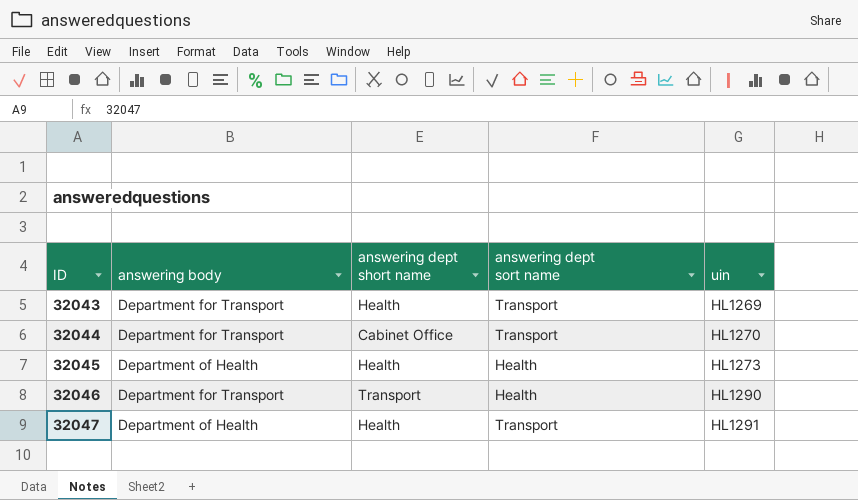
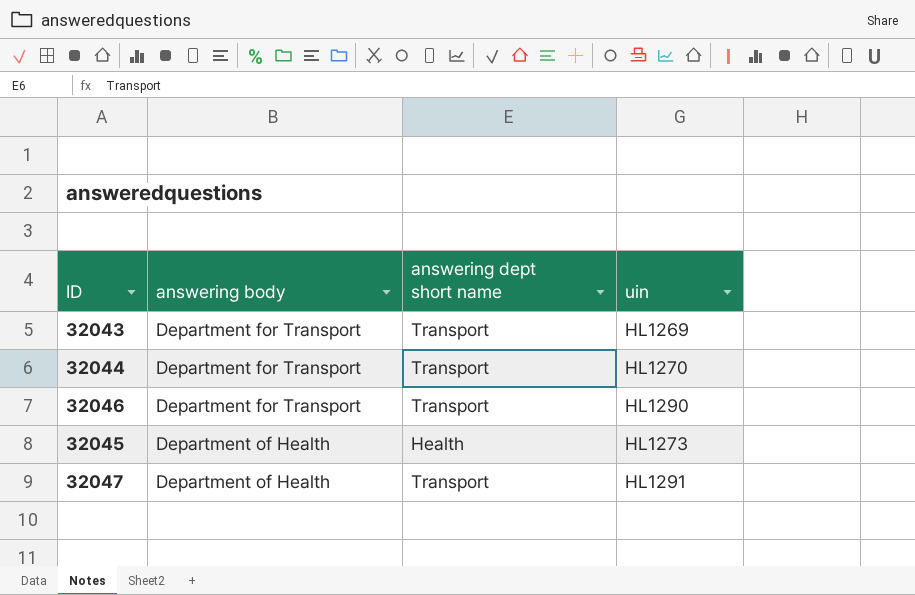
row order: ID ascending -> answering body ascending
column answering dept sort name | position: 4 -> none
32043 | answering dept short name: Health -> Transport
32044 | answering dept short name: Cabinet Office -> Transport
32047 | answering dept short name: Health -> Transport

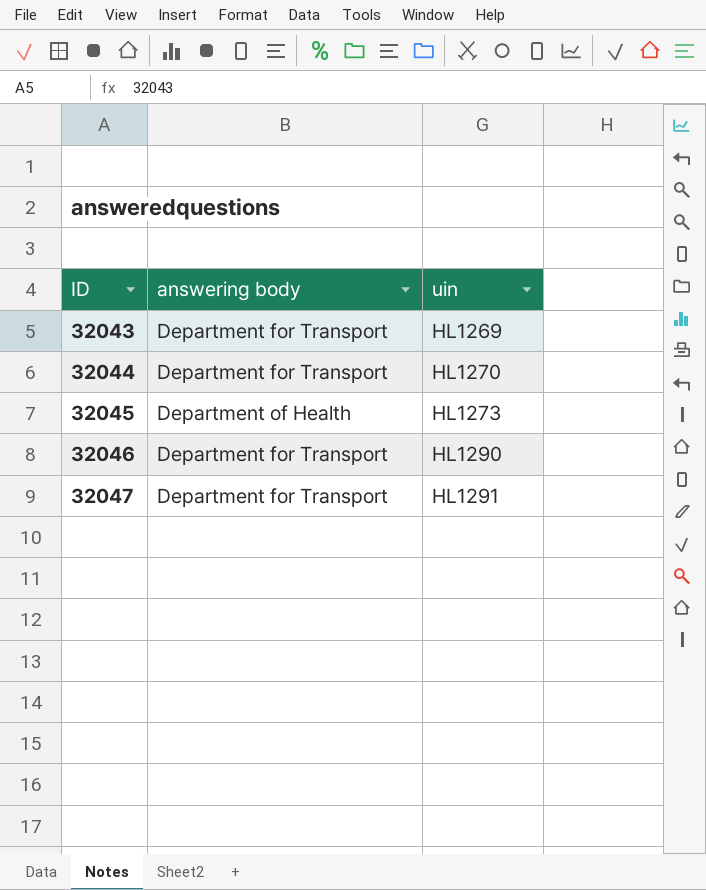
row order: answering body ascending -> ID ascending
column answering dept short name | position: 3 -> none
32047 | answering body: Department of Health -> Department for Transport

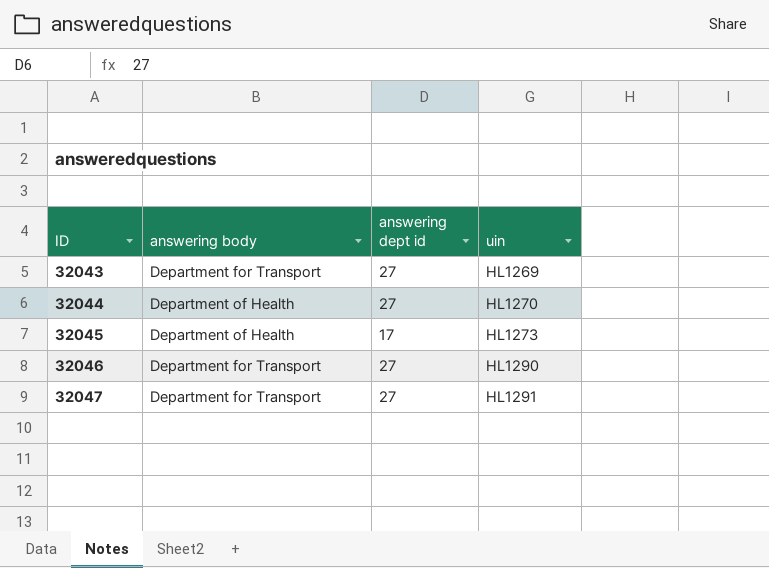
column answering dept id | position: none -> 3
32044 | answering body: Department for Transport -> Department of Health

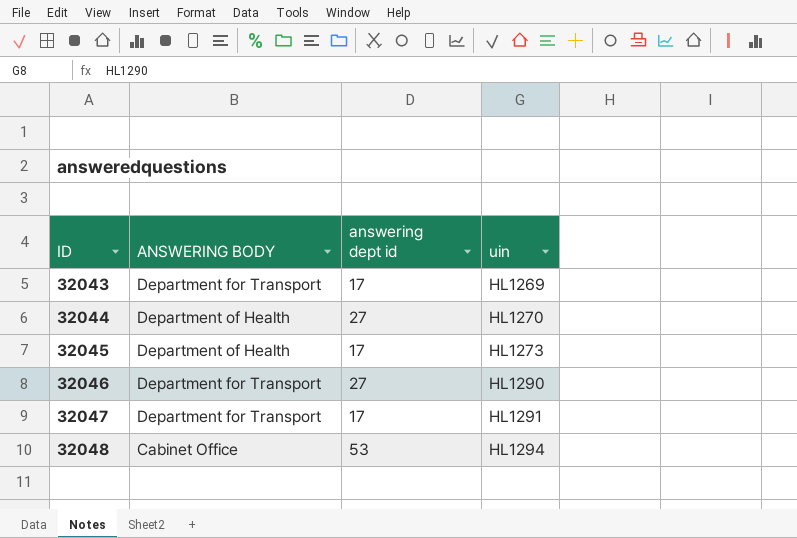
column name: answering body -> ANSWERING BODY
32043 | answering dept id: 27 -> 17
32047 | answering dept id: 27 -> 17
row 32048: none -> Cabinet Office | 53 | HL1294

